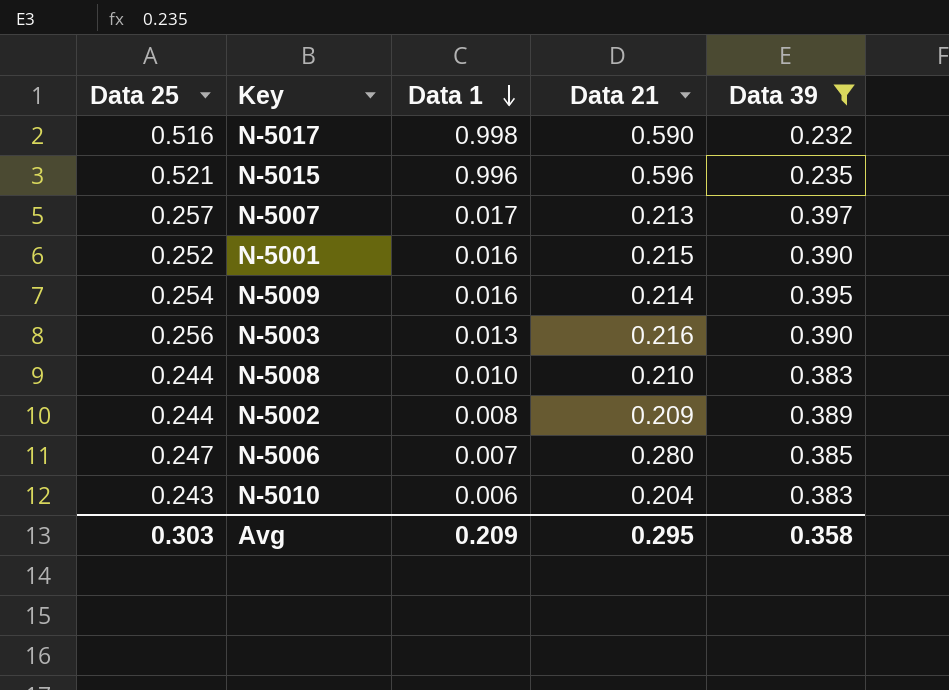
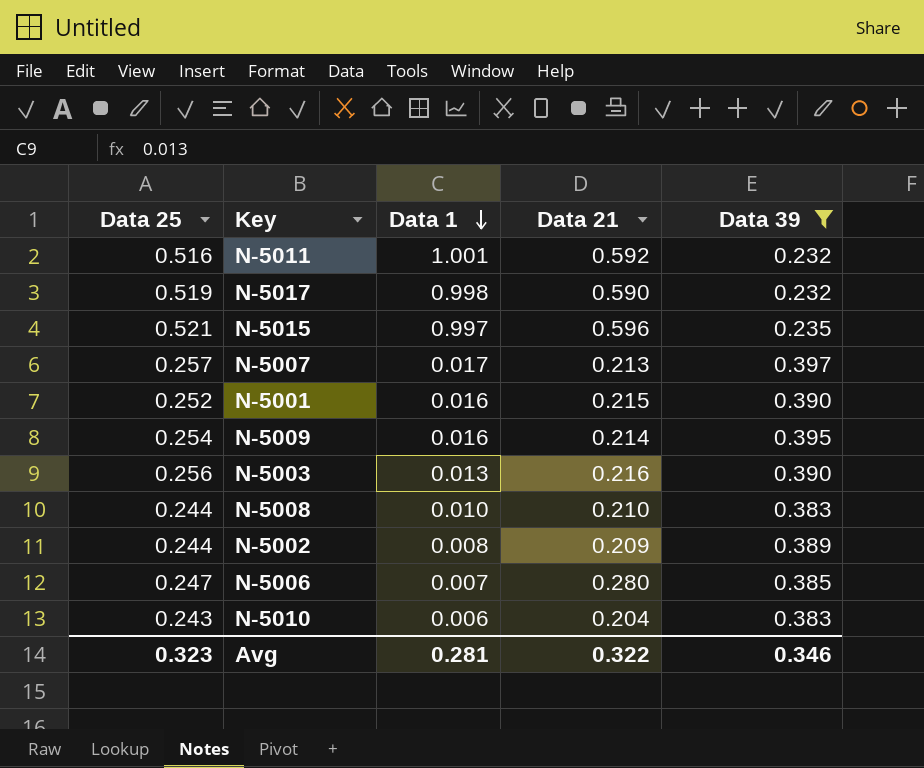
row N-5011: none -> 0.516 | 1.001 | 0.592 | 0.232
N-5017 | Data 25: 0.516 -> 0.519
N-5015 | Data 1: 0.996 -> 0.997
Avg | Data 25: 0.303 -> 0.323
Avg | Data 1: 0.209 -> 0.281
Avg | Data 21: 0.295 -> 0.322
Avg | Data 39: 0.358 -> 0.346

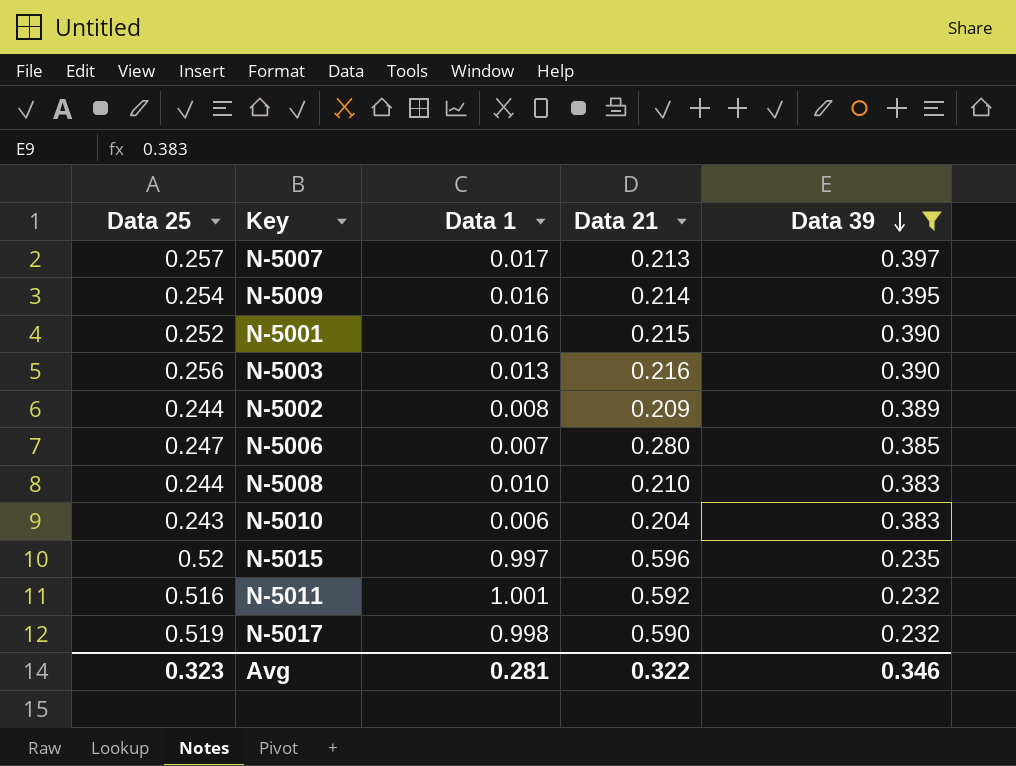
row order: Data 1 descending -> Data 39 descending
N-5015 | Data 25: 0.521 -> 0.52

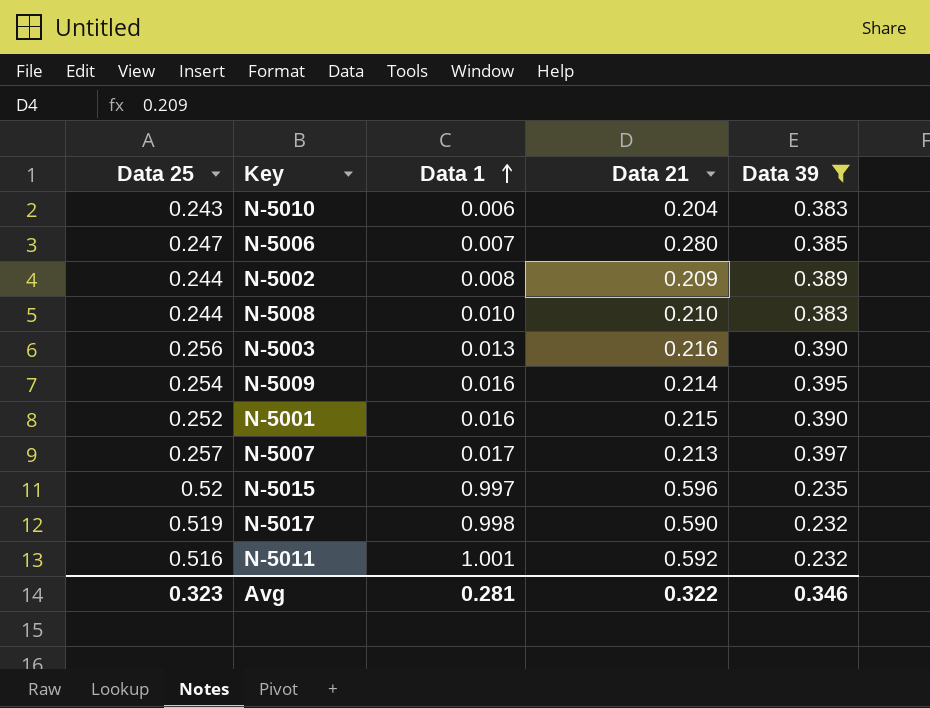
row order: Data 39 descending -> Data 1 ascending

